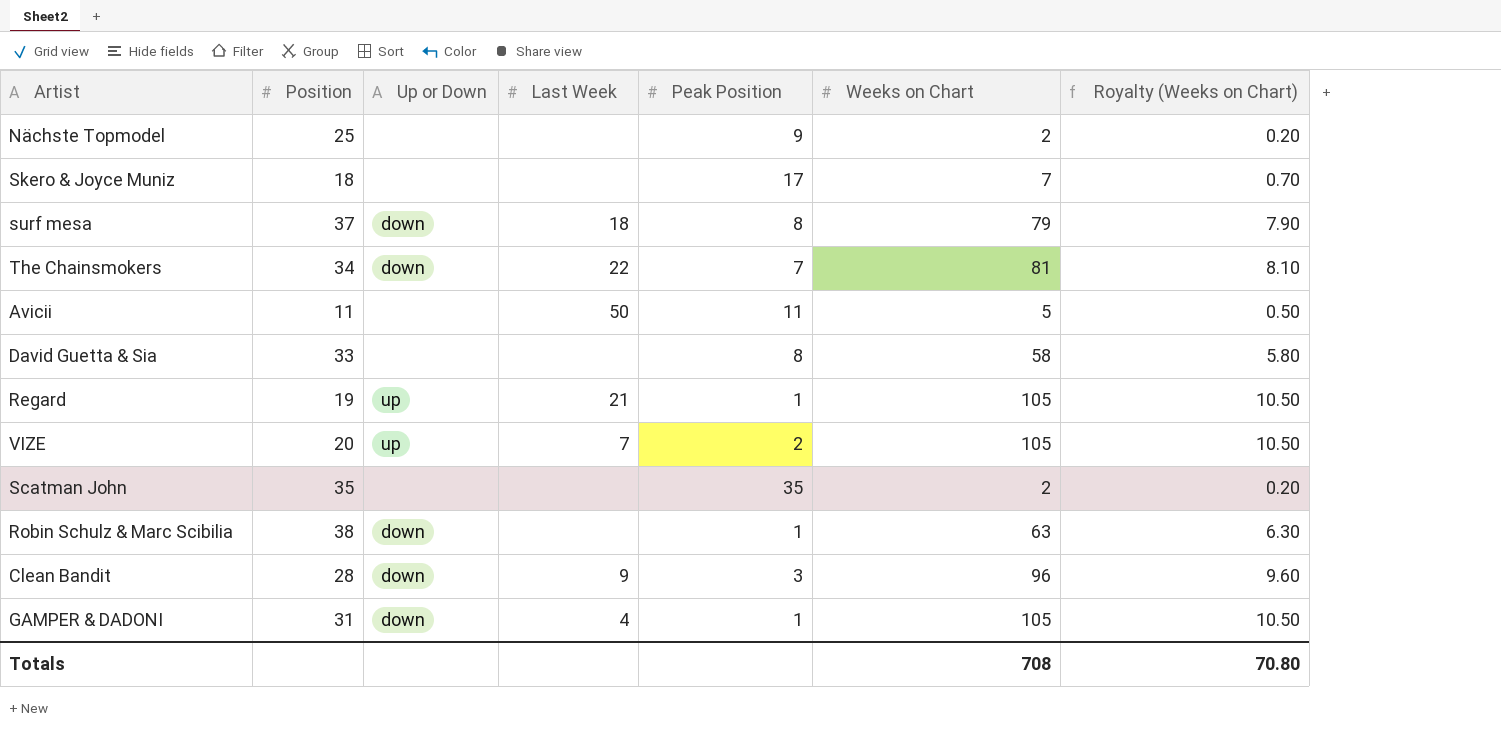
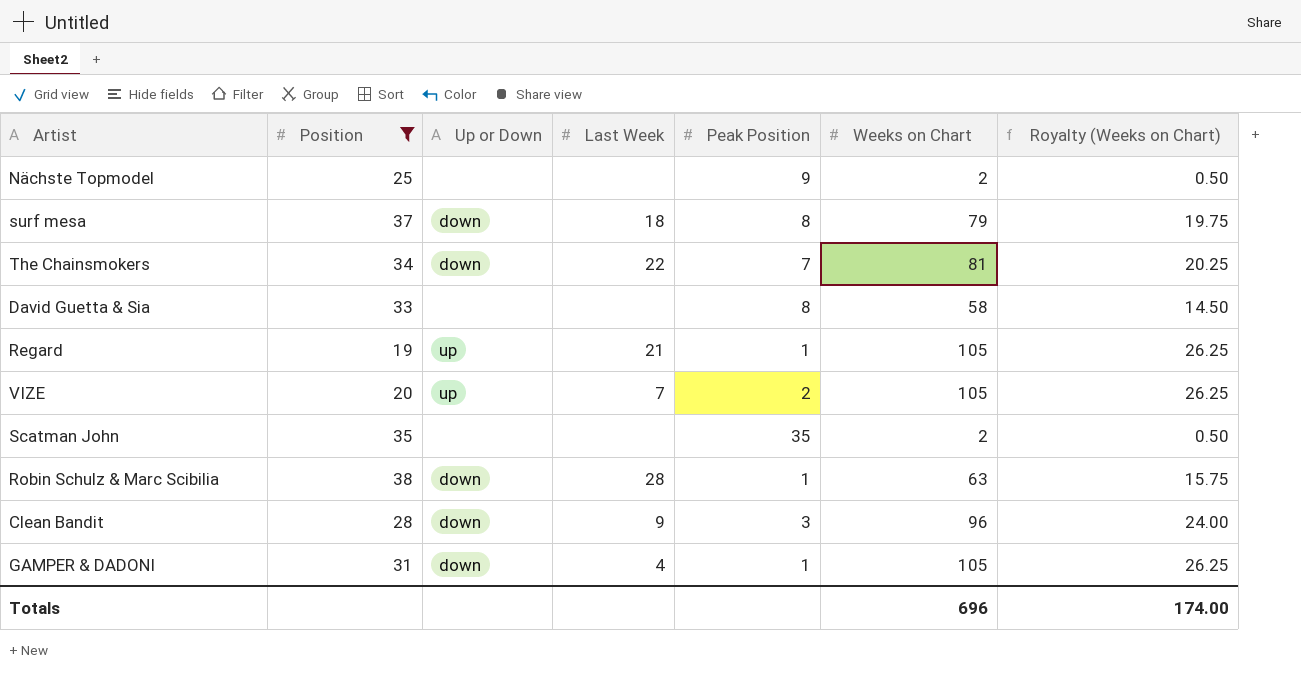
filter: none -> Position >= 19
column Royalty (Weeks on Chart) | formula: [Weeks on Chart] * 0.1 -> [Weeks on Chart] * 0.25
Robin Schulz & Marc Scibilia | Last Week: none -> 28
Totals | Weeks on Chart: 708 -> 696
Totals | Royalty (Weeks on Chart): 70.80 -> 174.00

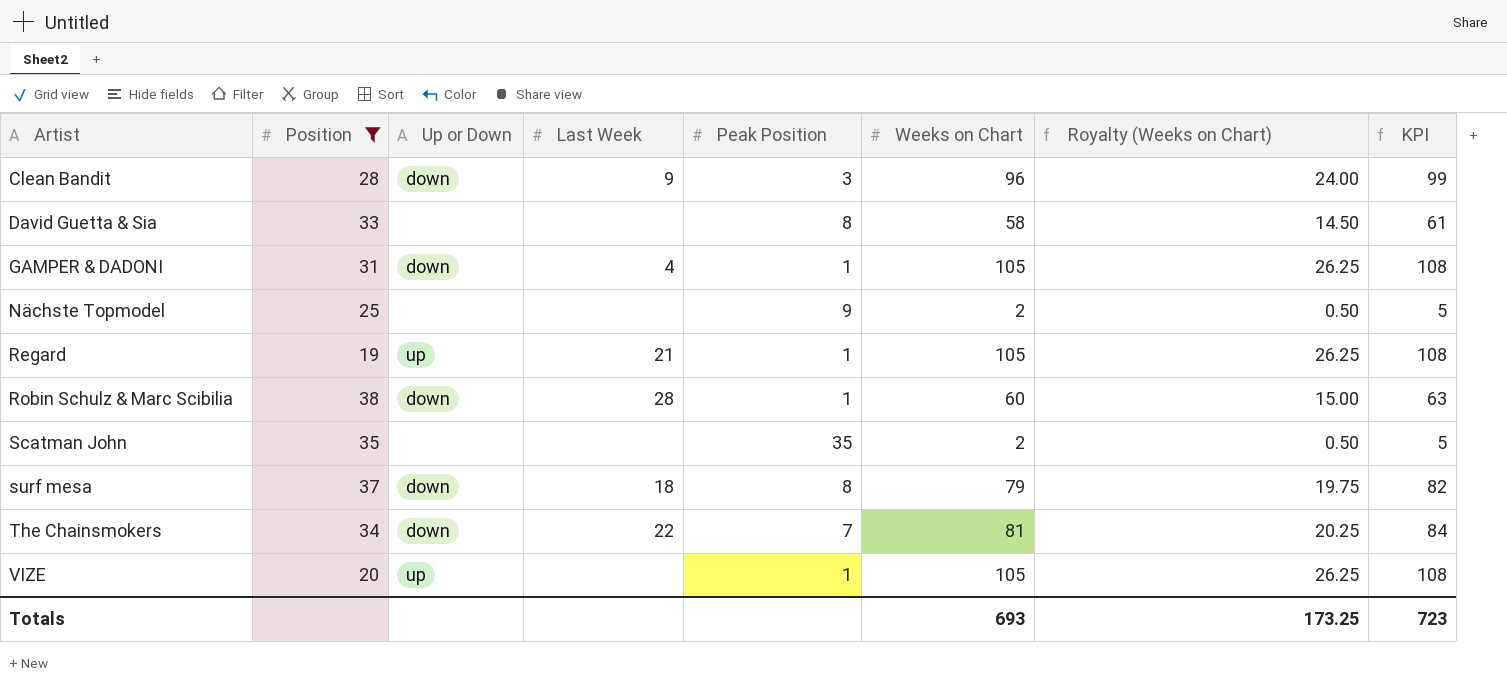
row order: none -> Artist ascending
column KPI | formula: none -> [Weeks on Chart] + 3
Robin Schulz & Marc Scibilia | Weeks on Chart: 63 -> 60
Robin Schulz & Marc Scibilia | Royalty (Weeks on Chart): 15.75 -> 15.00
VIZE | Last Week: 7 -> none
VIZE | Peak Position: 2 -> 1
Totals | Weeks on Chart: 696 -> 693
Totals | Royalty (Weeks on Chart): 174.00 -> 173.25

